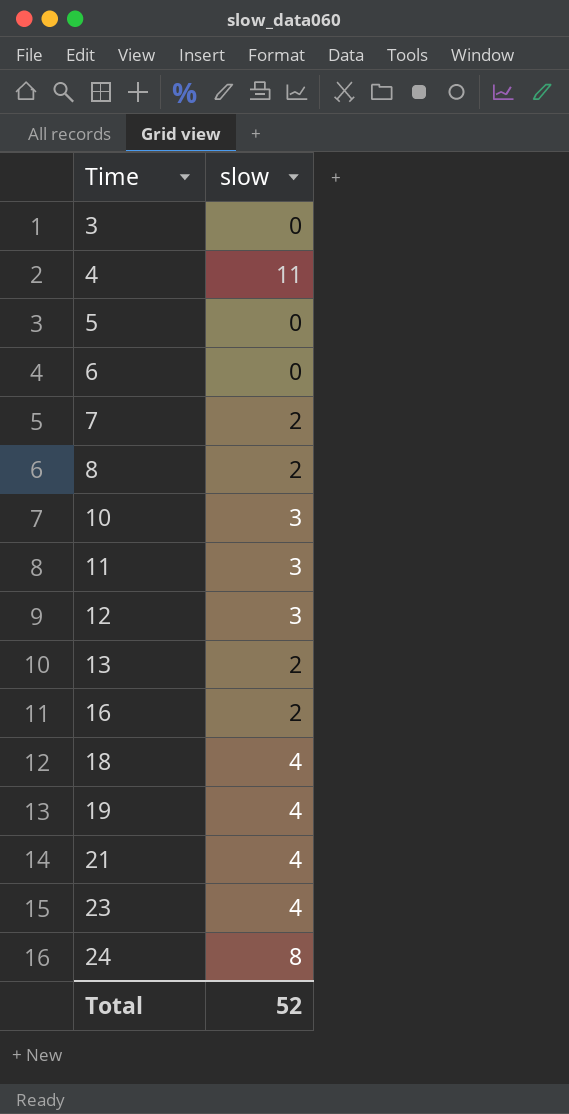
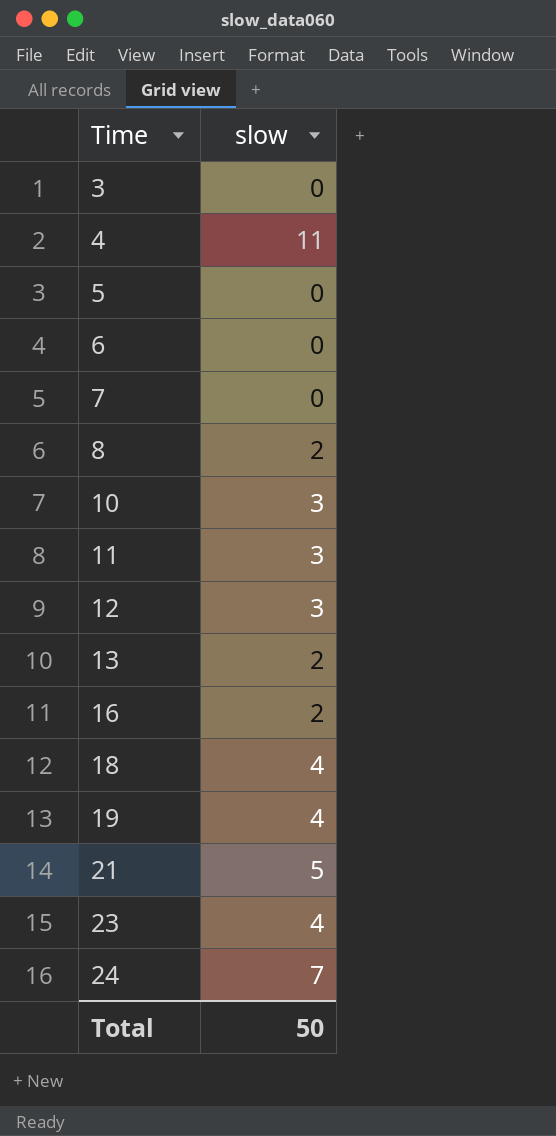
7 | slow: 2 -> 0
21 | slow: 4 -> 5
24 | slow: 8 -> 7
Total | slow: 52 -> 50

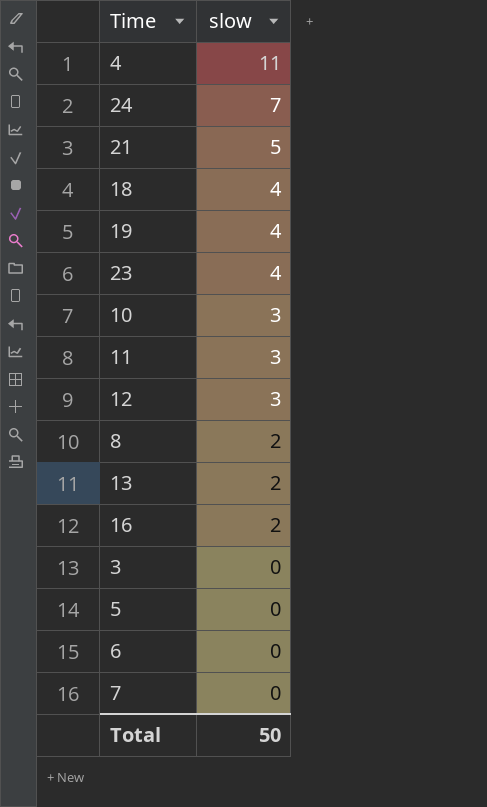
row order: Time ascending -> slow descending

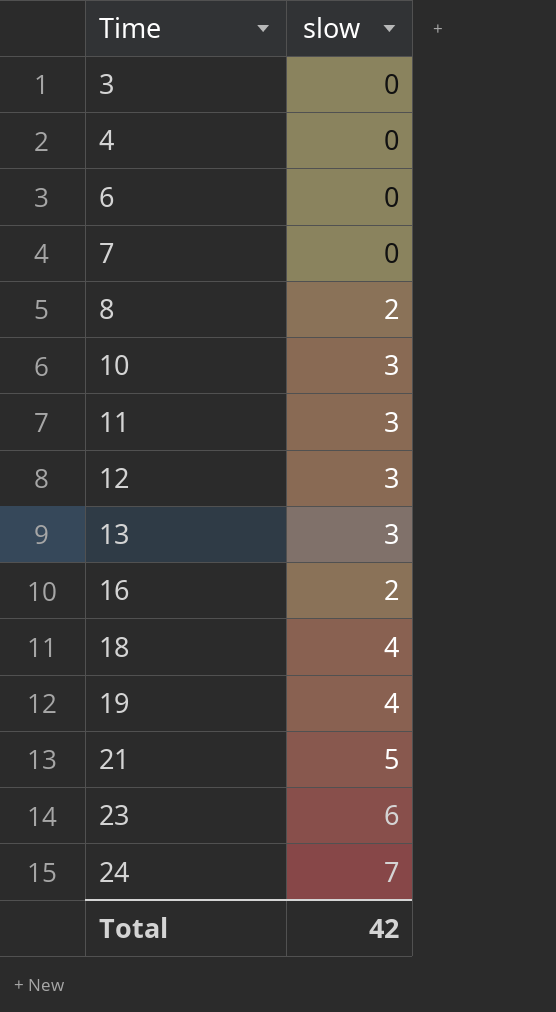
row order: slow descending -> Time ascending
row 5: 0 -> none
4 | slow: 11 -> 0
13 | slow: 2 -> 3
23 | slow: 4 -> 6
Total | slow: 50 -> 42

